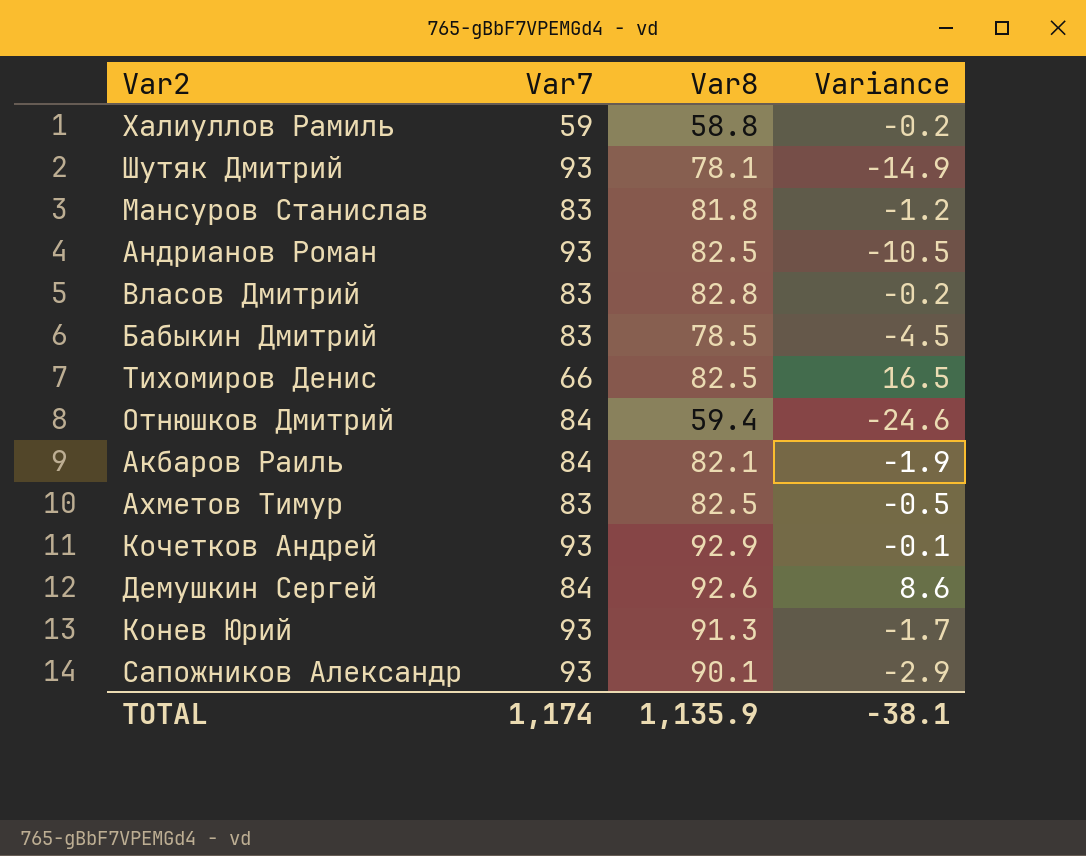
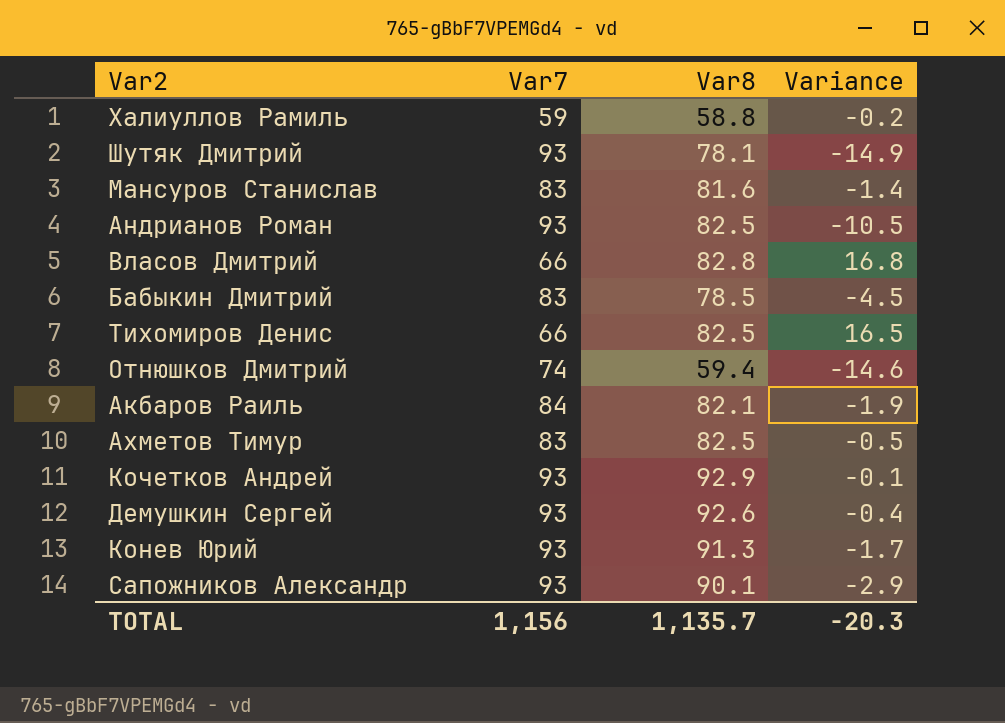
Мансуров Станислав | Var8: 81.8 -> 81.6
Мансуров Станислав | Variance: -1.2 -> -1.4
Власов Дмитрий | Var7: 83 -> 66
Власов Дмитрий | Variance: -0.2 -> 16.8
Отнюшков Дмитрий | Var7: 84 -> 74
Отнюшков Дмитрий | Variance: -24.6 -> -14.6
Демушкин Сергей | Var7: 84 -> 93
Демушкин Сергей | Variance: 8.6 -> -0.4
TOTAL | Var7: 1,174 -> 1,156
TOTAL | Var8: 1,135.9 -> 1,135.7
TOTAL | Variance: -38.1 -> -20.3

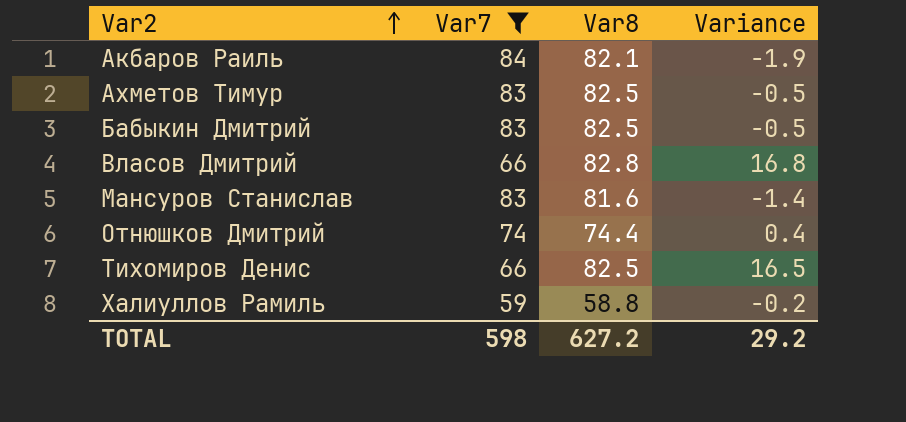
filter: none -> Var7 != 93
row order: none -> Var2 ascending
Бабыкин Дмитрий | Var8: 78.5 -> 82.5
Бабыкин Дмитрий | Variance: -4.5 -> -0.5
Отнюшков Дмитрий | Var8: 59.4 -> 74.4
Отнюшков Дмитрий | Variance: -14.6 -> 0.4
TOTAL | Var7: 1,156 -> 598
TOTAL | Var8: 1,135.7 -> 627.2
TOTAL | Variance: -20.3 -> 29.2

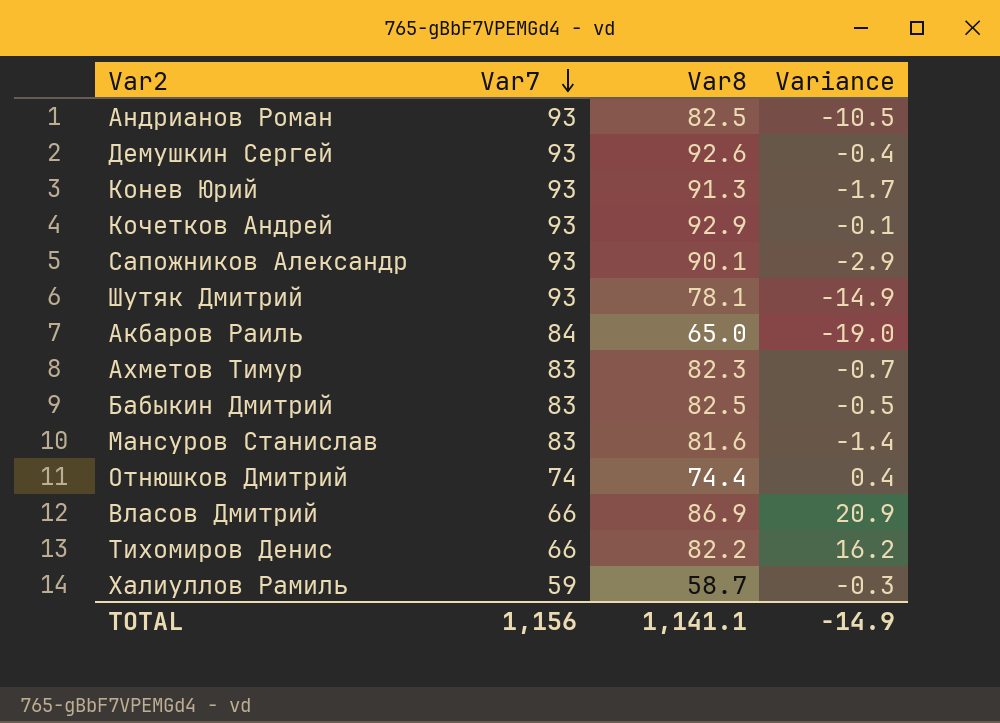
filter: Var7 != 93 -> none
row order: Var2 ascending -> Var7 descending
Акбаров Раиль | Var8: 82.1 -> 65.0
Акбаров Раиль | Variance: -1.9 -> -19.0
Ахметов Тимур | Var8: 82.5 -> 82.3
Ахметов Тимур | Variance: -0.5 -> -0.7
Власов Дмитрий | Var8: 82.8 -> 86.9
Власов Дмитрий | Variance: 16.8 -> 20.9
Тихомиров Денис | Var8: 82.5 -> 82.2
Тихомиров Денис | Variance: 16.5 -> 16.2
Халиуллов Рамиль | Var8: 58.8 -> 58.7
Халиуллов Рамиль | Variance: -0.2 -> -0.3
TOTAL | Var7: 598 -> 1,156
TOTAL | Var8: 627.2 -> 1,141.1
TOTAL | Variance: 29.2 -> -14.9

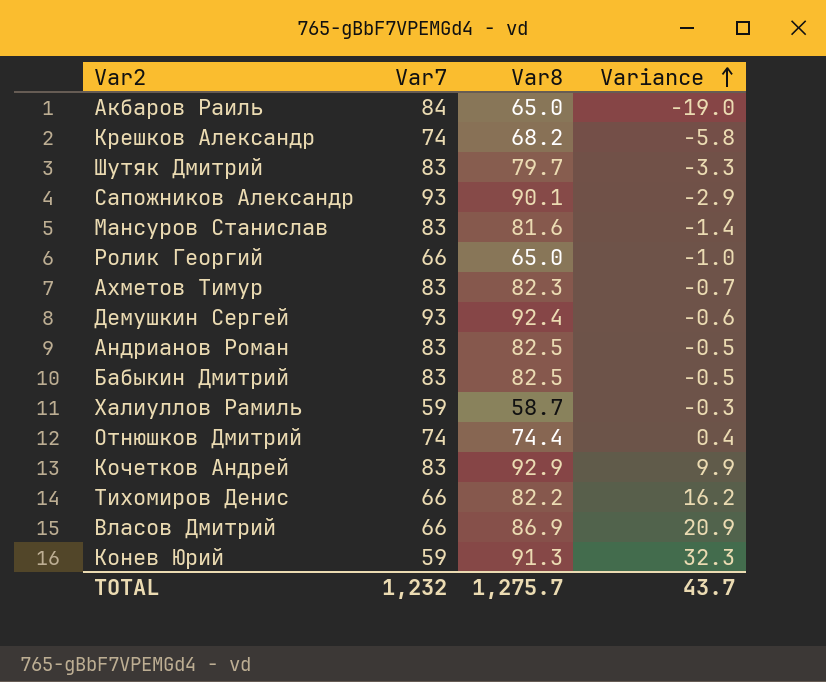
row order: Var7 descending -> Variance ascending
row Крешков Александр: none -> 74 | 68.2 | -5.8
Шутяк Дмитрий | Var7: 93 -> 83
Шутяк Дмитрий | Var8: 78.1 -> 79.7
Шутяк Дмитрий | Variance: -14.9 -> -3.3
row Ролик Георгий: none -> 66 | 65.0 | -1.0
Демушкин Сергей | Var8: 92.6 -> 92.4
Демушкин Сергей | Variance: -0.4 -> -0.6
Андрианов Роман | Var7: 93 -> 83
Андрианов Роман | Variance: -10.5 -> -0.5
Кочетков Андрей | Var7: 93 -> 83
Кочетков Андрей | Variance: -0.1 -> 9.9
Конев Юрий | Var7: 93 -> 59
Конев Юрий | Variance: -1.7 -> 32.3
TOTAL | Var7: 1,156 -> 1,232
TOTAL | Var8: 1,141.1 -> 1,275.7
TOTAL | Variance: -14.9 -> 43.7

